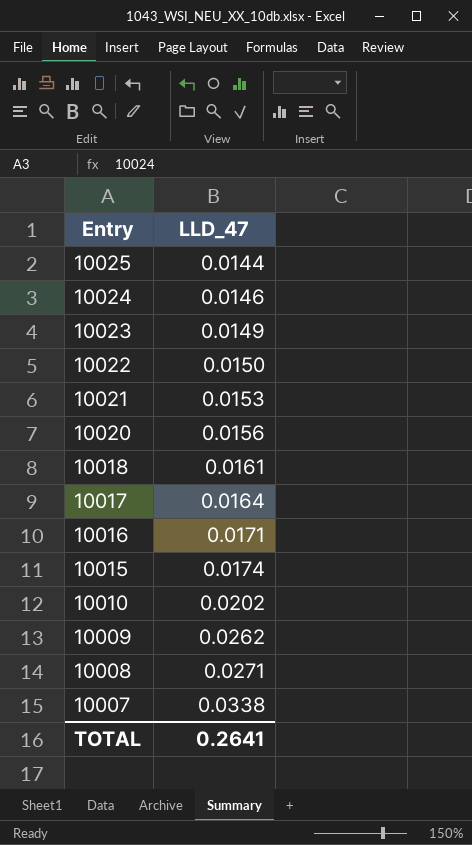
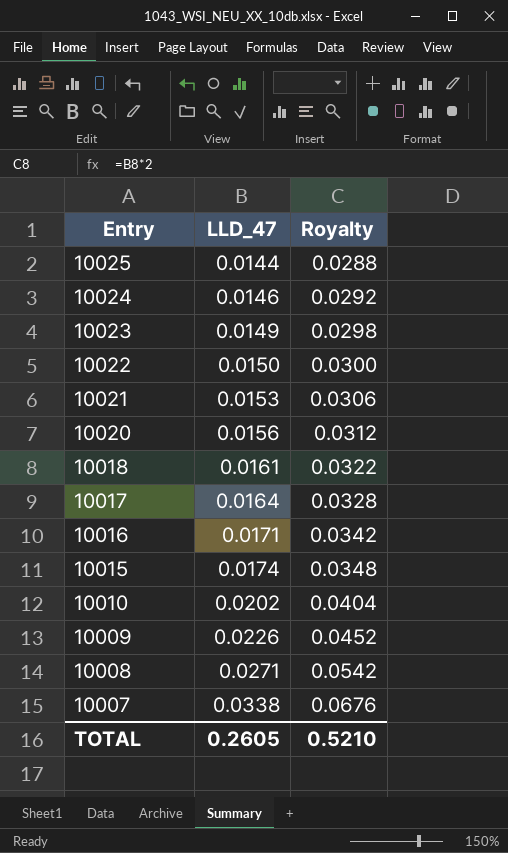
column Royalty | formula: none -> [LLD_47] * 2
10009 | LLD_47: 0.0262 -> 0.0226
TOTAL | LLD_47: 0.2641 -> 0.2605

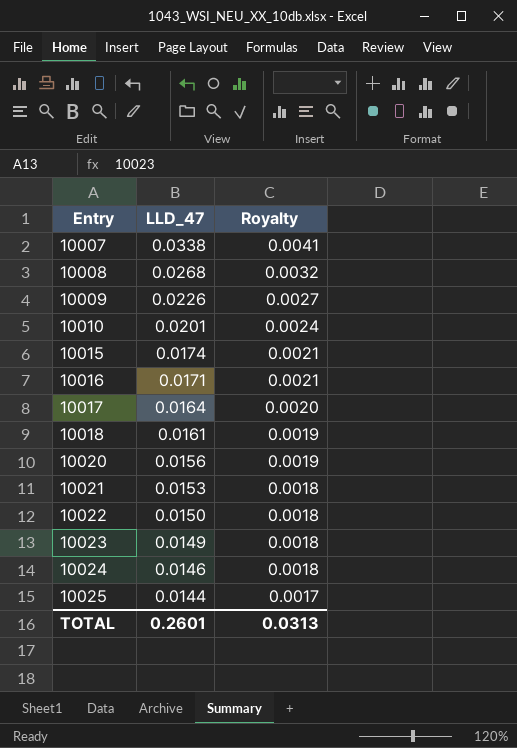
row order: Entry descending -> Entry ascending
column Royalty | formula: [LLD_47] * 2 -> [LLD_47] * 0.12
10008 | LLD_47: 0.0271 -> 0.0268
10010 | LLD_47: 0.0202 -> 0.0201
TOTAL | LLD_47: 0.2605 -> 0.2601
TOTAL | Royalty: 0.5210 -> 0.0313

